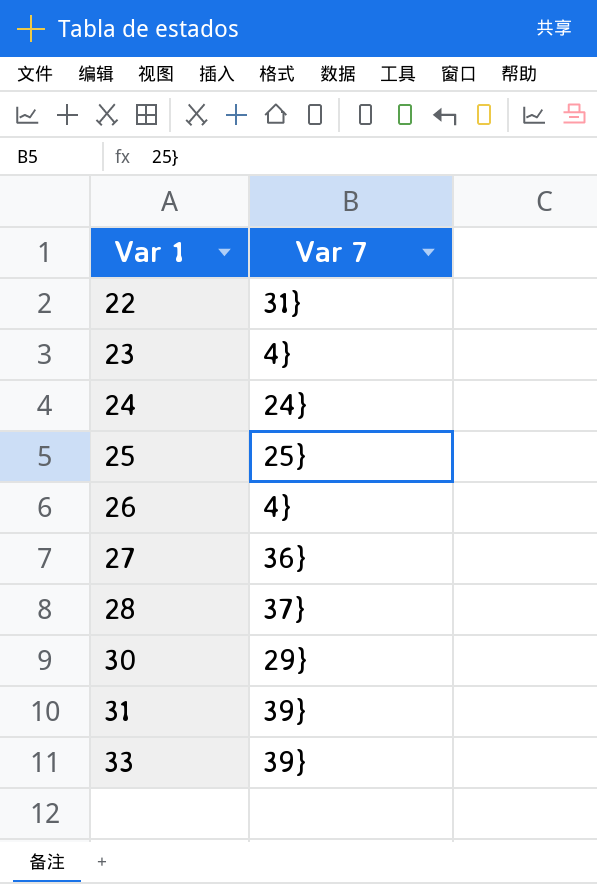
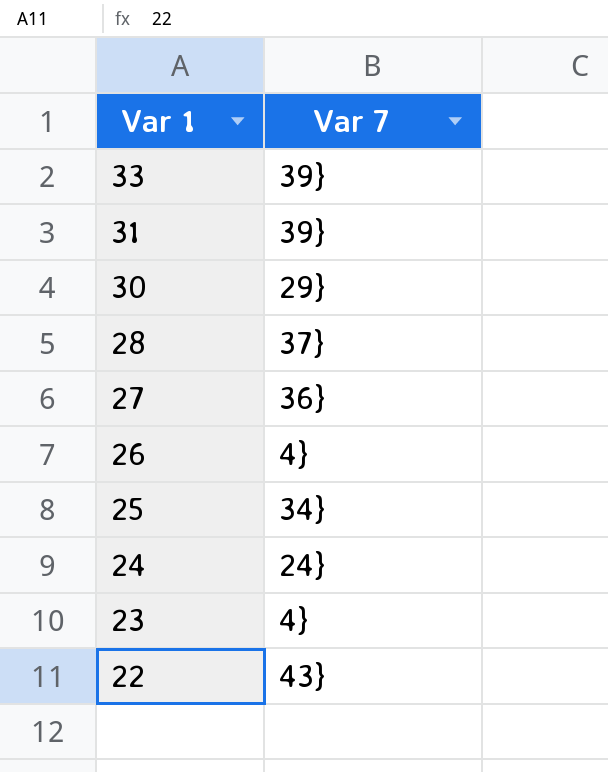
row order: Var 1 ascending -> Var 1 descending
25 | Var 7: 25} -> 34}
22 | Var 7: 31} -> 43}

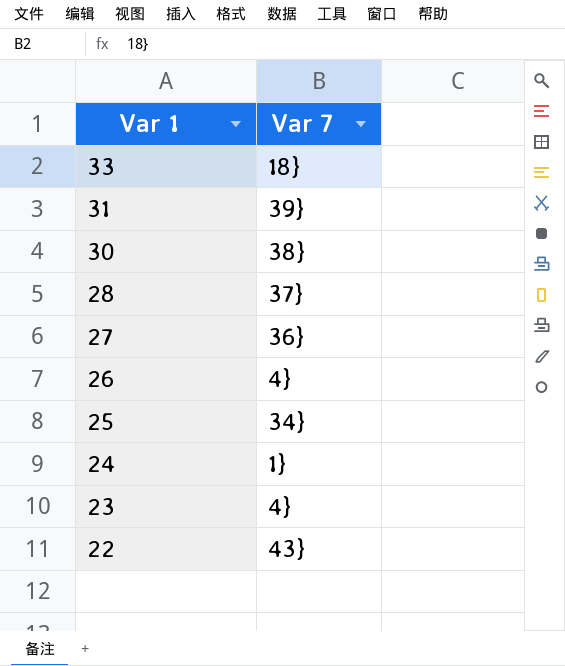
33 | Var 7: 39} -> 18}
30 | Var 7: 29} -> 38}
24 | Var 7: 24} -> 1}

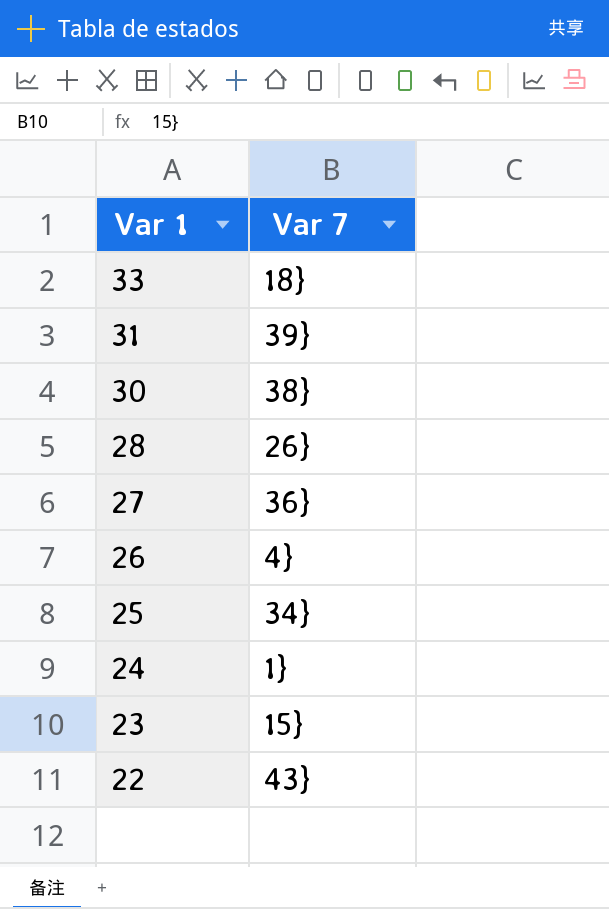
28 | Var 7: 37} -> 26}
23 | Var 7: 4} -> 15}

